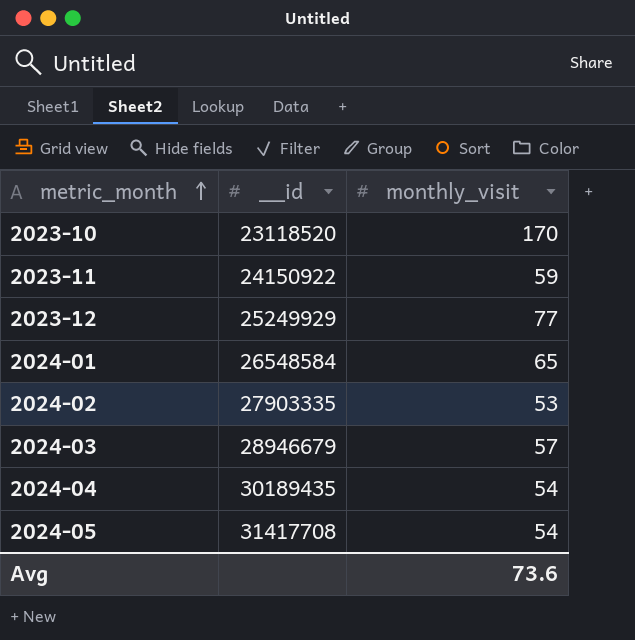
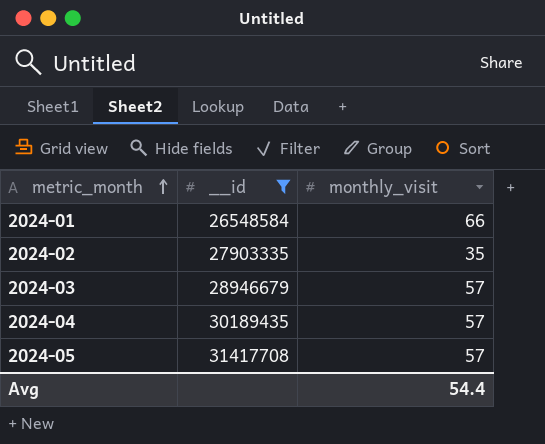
filter: none -> __id >= 26548584
2024-01 | monthly_visit: 65 -> 66
2024-02 | monthly_visit: 53 -> 35
2024-04 | monthly_visit: 54 -> 57
2024-05 | monthly_visit: 54 -> 57
Avg | monthly_visit: 73.6 -> 54.4

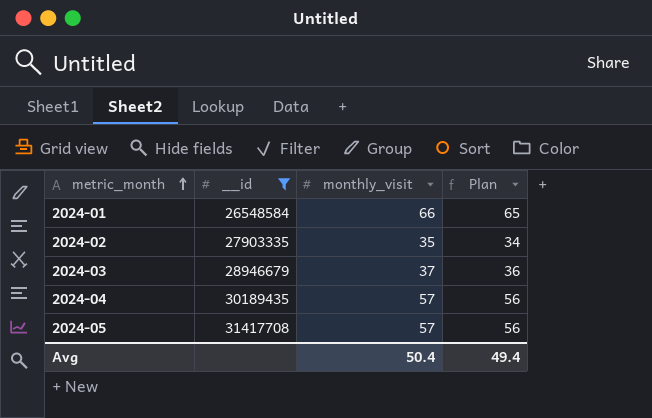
column Plan | formula: none -> [monthly_visit] - 1
2024-03 | monthly_visit: 57 -> 37
Avg | monthly_visit: 54.4 -> 50.4

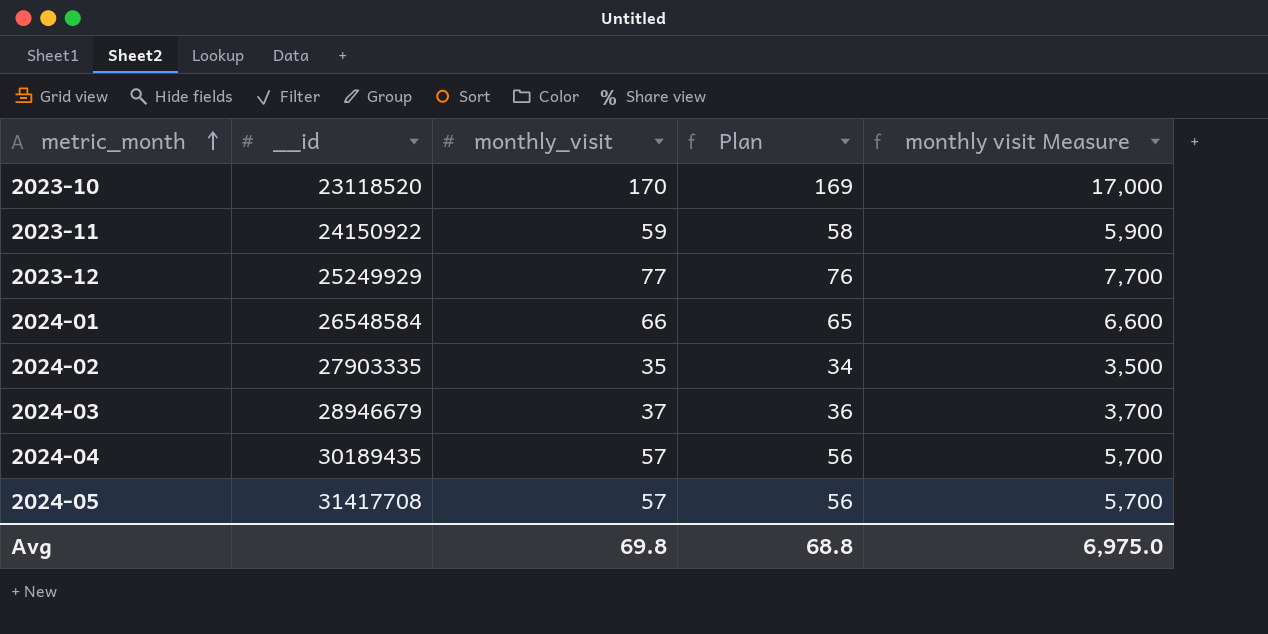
filter: __id >= 26548584 -> none
column monthly visit Measure | formula: none -> [monthly_visit] * 100
Avg | monthly_visit: 50.4 -> 69.8
Avg | Plan: 49.4 -> 68.8

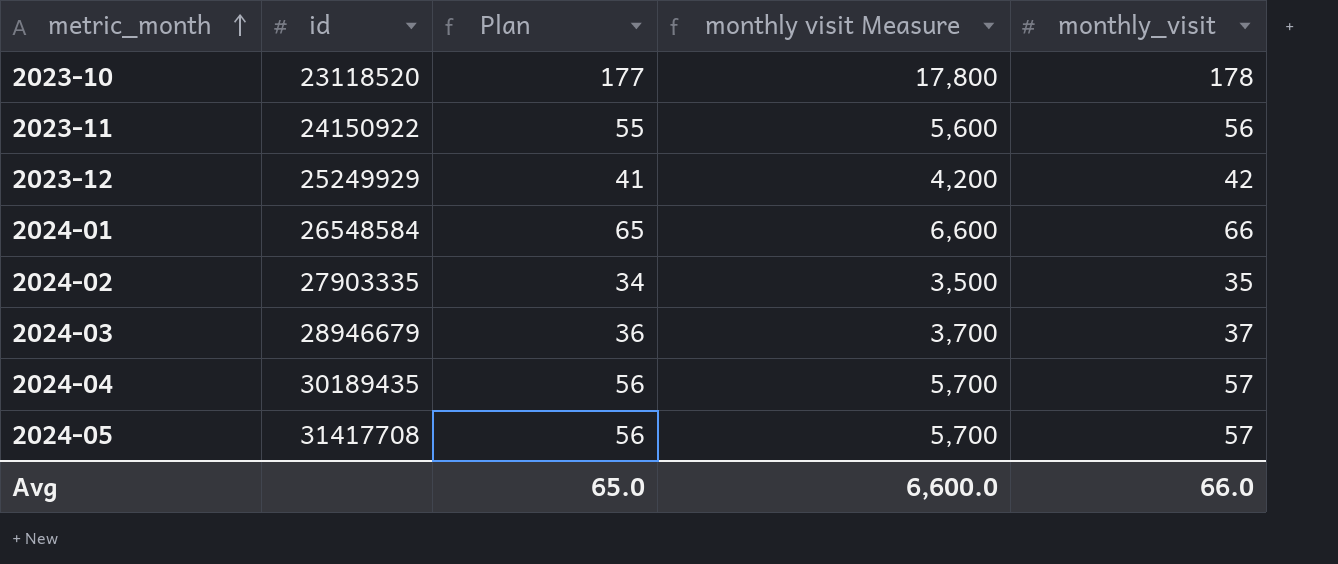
column name: __id -> id
column monthly_visit | position: 3 -> 5
2023-10 | Plan: 169 -> 177
2023-10 | monthly visit Measure: 17,000 -> 17,800
2023-10 | monthly_visit: 170 -> 178
2023-11 | Plan: 58 -> 55
2023-11 | monthly visit Measure: 5,900 -> 5,600
2023-11 | monthly_visit: 59 -> 56
2023-12 | Plan: 76 -> 41
2023-12 | monthly visit Measure: 7,700 -> 4,200
2023-12 | monthly_visit: 77 -> 42
Avg | Plan: 68.8 -> 65.0
Avg | monthly visit Measure: 6,975.0 -> 6,600.0
Avg | monthly_visit: 69.8 -> 66.0

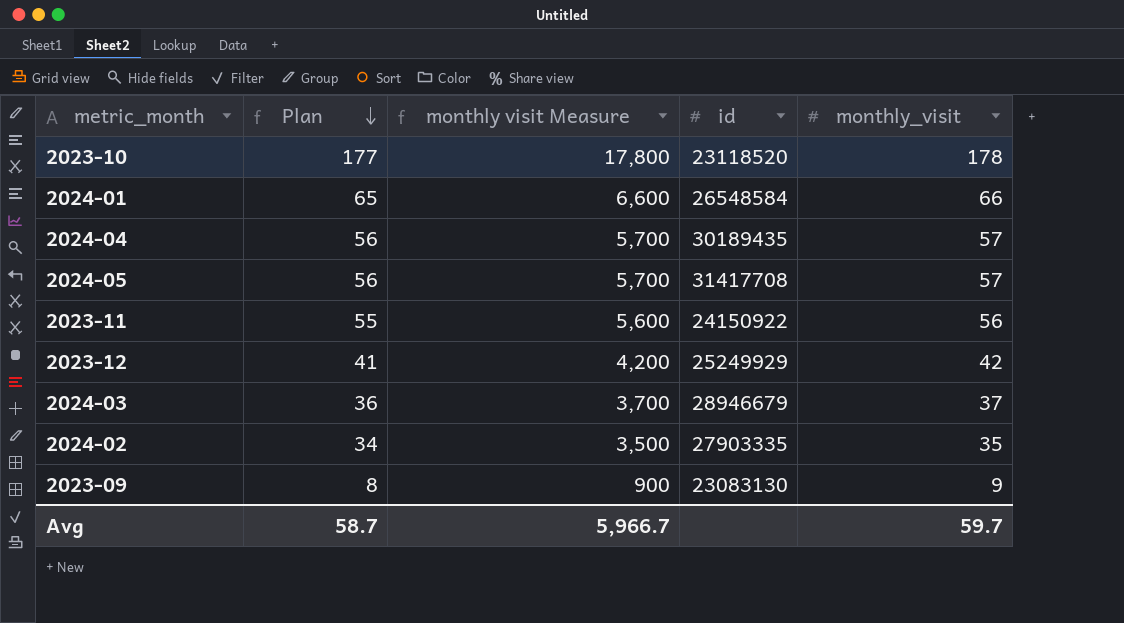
row order: metric_month ascending -> Plan descending
column id | position: 2 -> 4
row 2023-09: none -> 8 | 900 | 23083130 | 9
Avg | Plan: 65.0 -> 58.7
Avg | monthly visit Measure: 6,600.0 -> 5,966.7
Avg | monthly_visit: 66.0 -> 59.7

